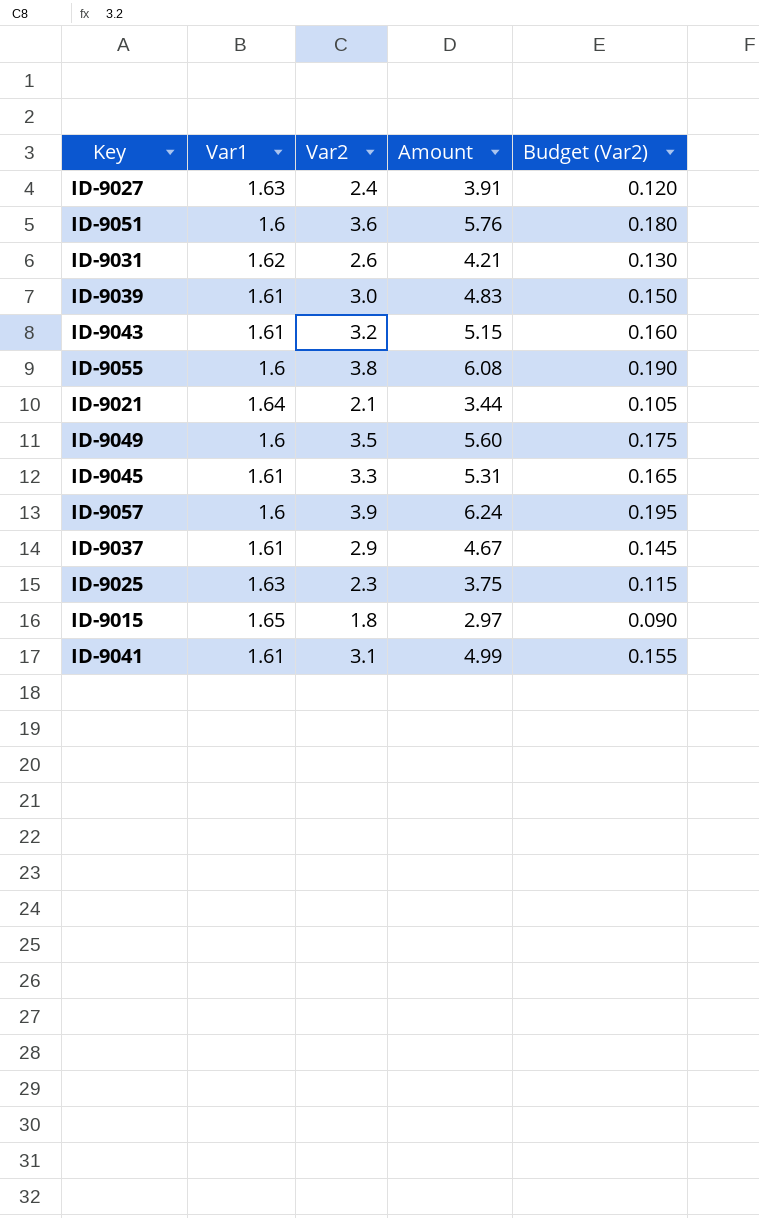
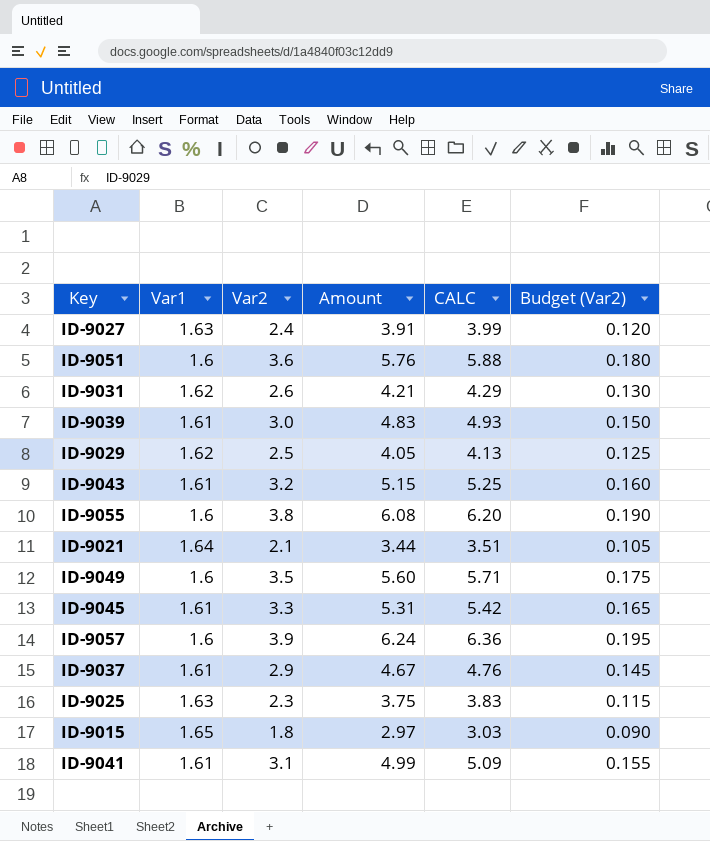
column CALC | formula: none -> [Amount] * 1.02
row ID-9029: none -> 1.62 | 2.5 | 4.05 | 4.13 | 0.125

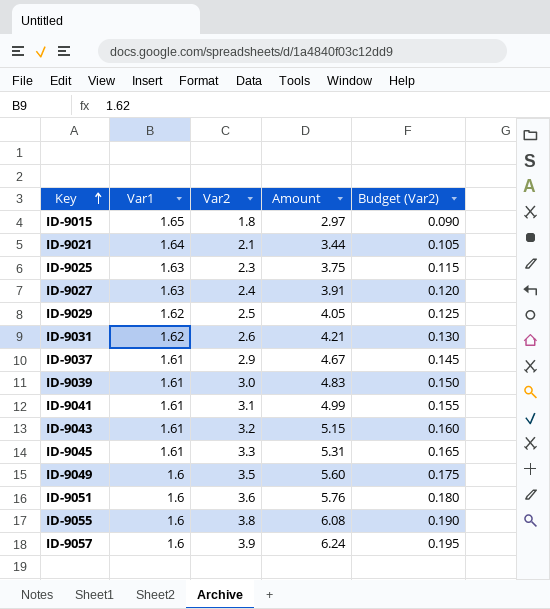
row order: none -> Key ascending
column CALC | formula: [Amount] * 1.02 -> none

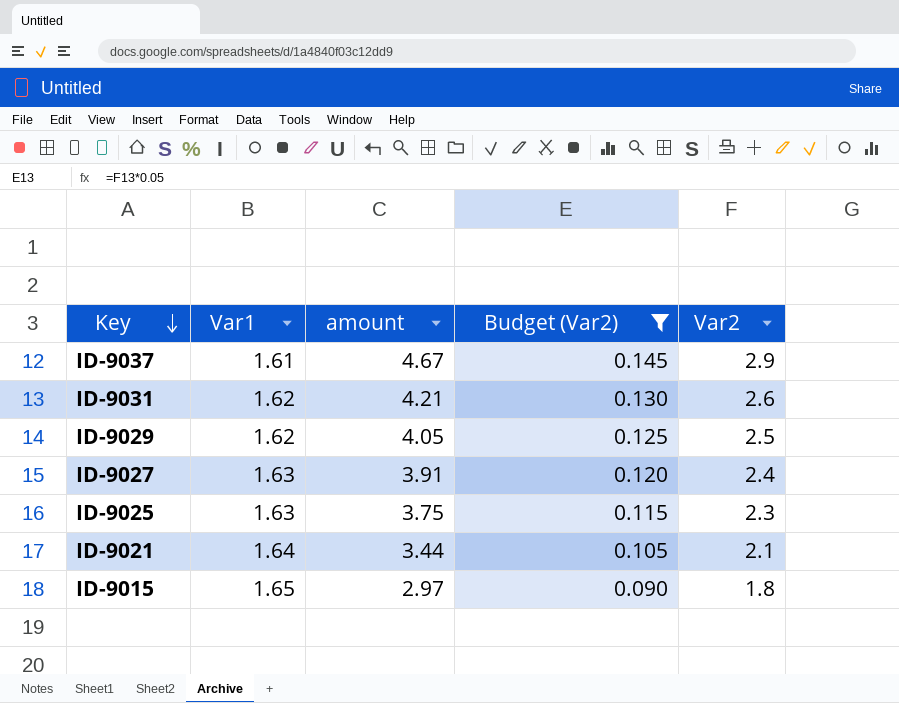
filter: none -> Budget (Var2) <= 0.145
row order: Key ascending -> Key descending
column name: Amount -> amount
column Var2 | position: 3 -> 5

